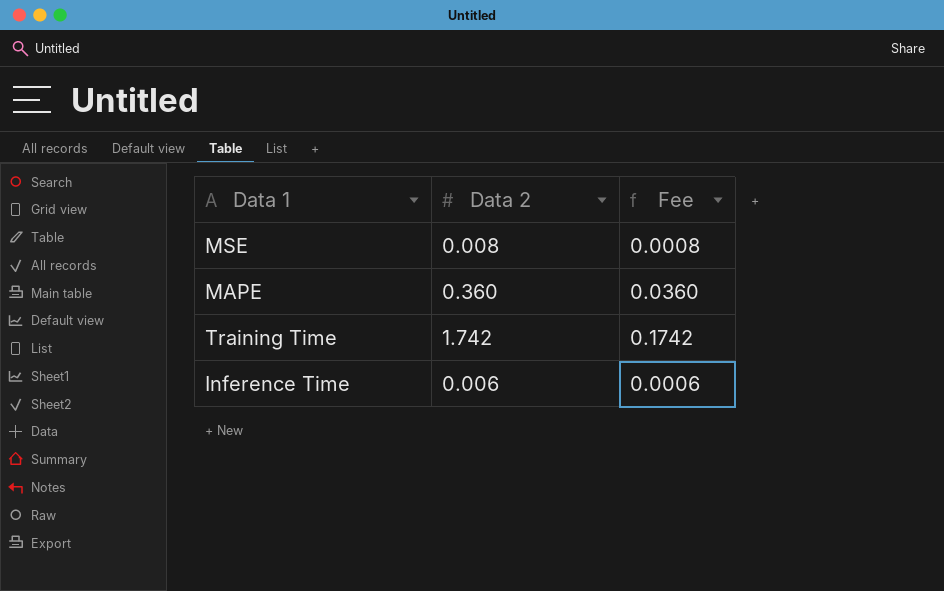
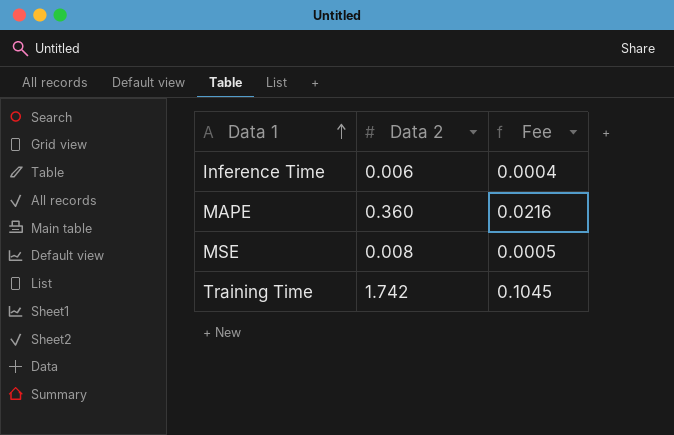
row order: none -> Data 1 ascending
column Fee | formula: [Data 2] * 0.1 -> [Data 2] * 0.06

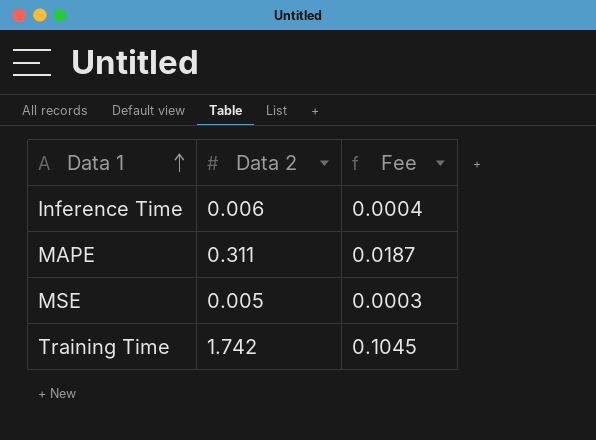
MAPE | Data 2: 0.360 -> 0.311
MAPE | Fee: 0.0216 -> 0.0187
MSE | Data 2: 0.008 -> 0.005
MSE | Fee: 0.0005 -> 0.0003

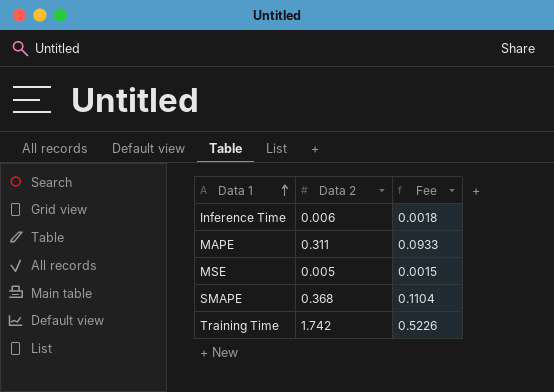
column Fee | formula: [Data 2] * 0.06 -> [Data 2] * 0.3
row SMAPE: none -> 0.368 | 0.1104

